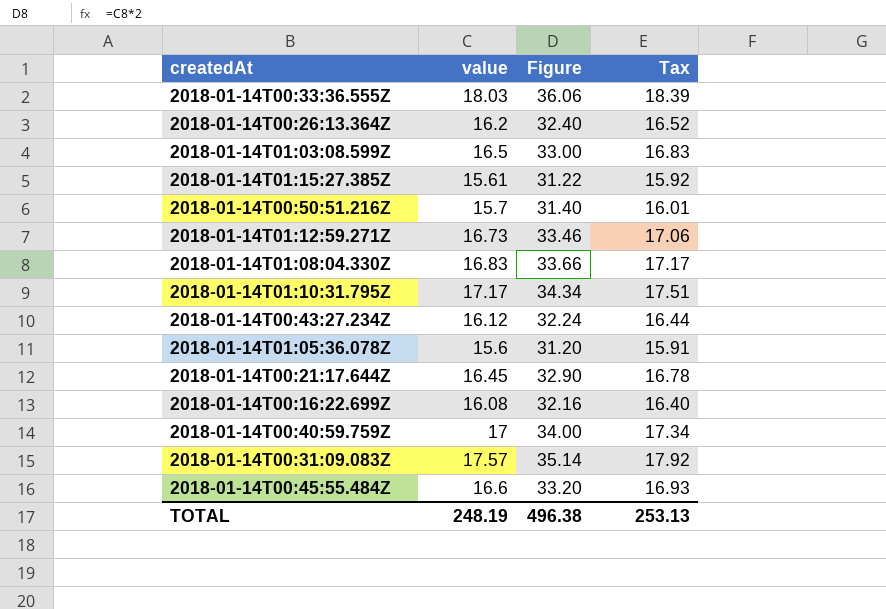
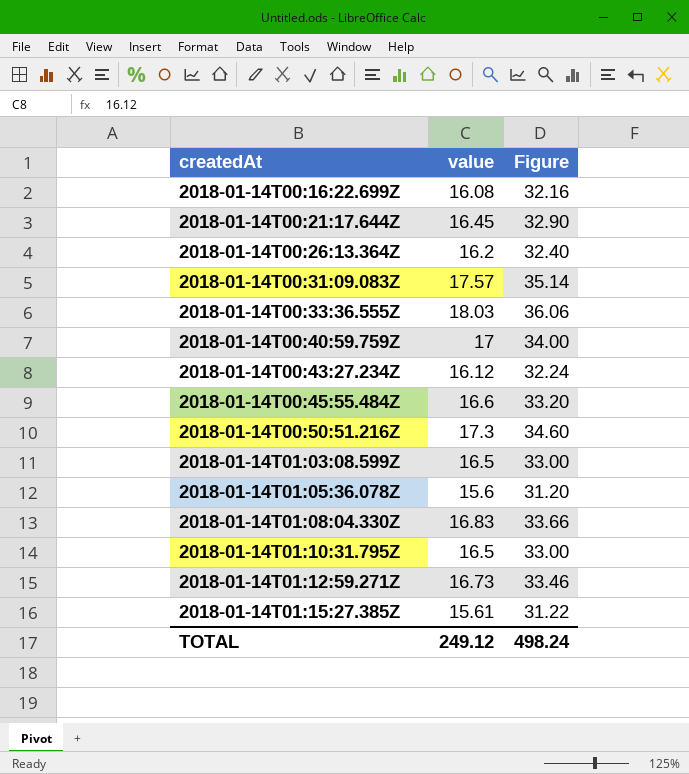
row order: none -> createdAt ascending
column Tax | formula: [value] * 1.02 -> none
2018-01-14T00:50:51.216Z | value: 15.7 -> 17.3
2018-01-14T00:50:51.216Z | Figure: 31.40 -> 34.60
2018-01-14T01:10:31.795Z | value: 17.17 -> 16.5
2018-01-14T01:10:31.795Z | Figure: 34.34 -> 33.00
TOTAL | value: 248.19 -> 249.12
TOTAL | Figure: 496.38 -> 498.24

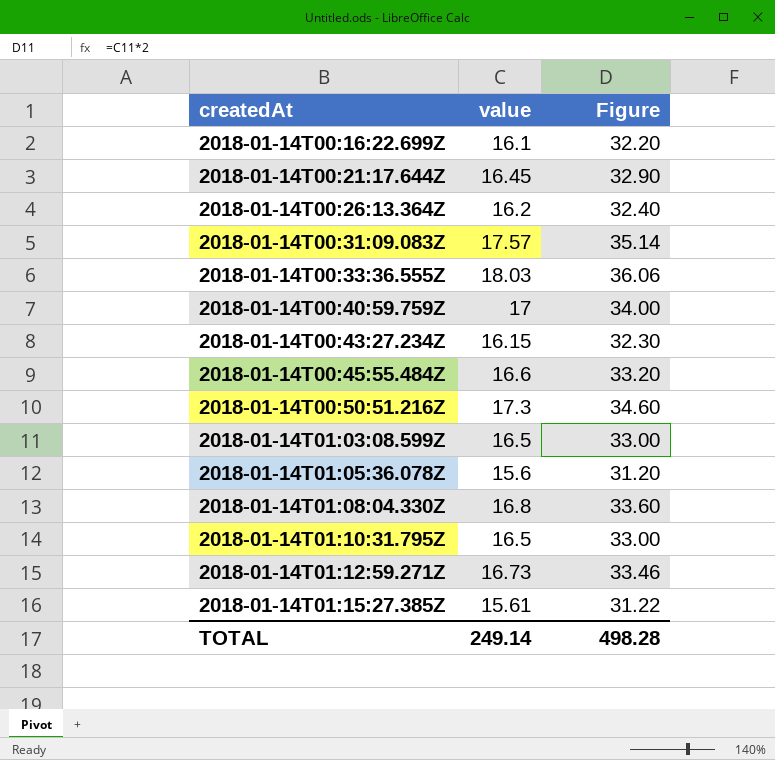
2018-01-14T00:16:22.699Z | value: 16.08 -> 16.1
2018-01-14T00:16:22.699Z | Figure: 32.16 -> 32.20
2018-01-14T00:43:27.234Z | value: 16.12 -> 16.15
2018-01-14T00:43:27.234Z | Figure: 32.24 -> 32.30
2018-01-14T01:08:04.330Z | value: 16.83 -> 16.8
2018-01-14T01:08:04.330Z | Figure: 33.66 -> 33.60
TOTAL | value: 249.12 -> 249.14
TOTAL | Figure: 498.24 -> 498.28

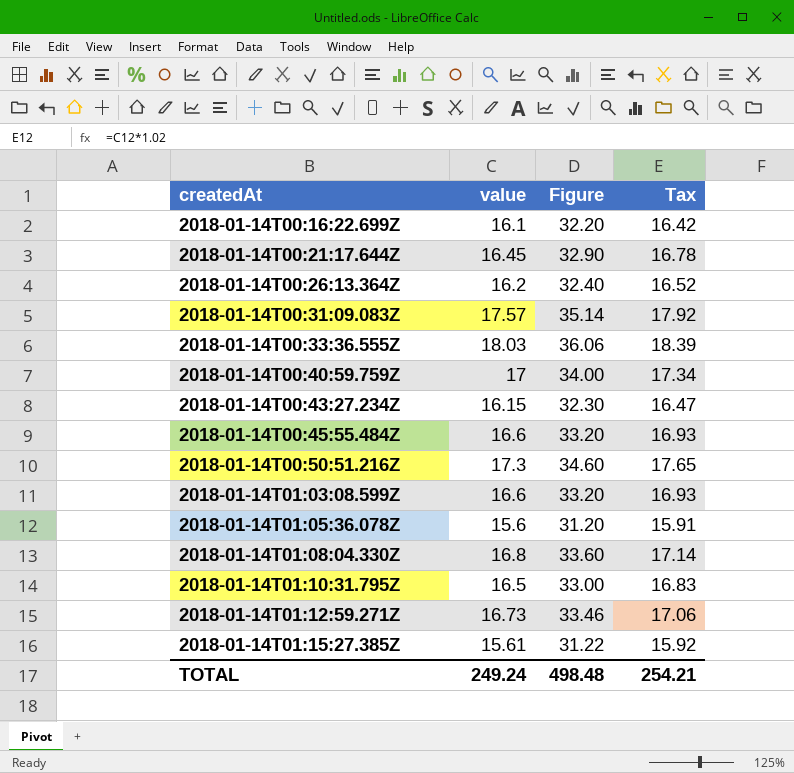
column Tax | formula: none -> [value] * 1.02
2018-01-14T01:03:08.599Z | value: 16.5 -> 16.6
2018-01-14T01:03:08.599Z | Figure: 33.00 -> 33.20
TOTAL | value: 249.14 -> 249.24
TOTAL | Figure: 498.28 -> 498.48

